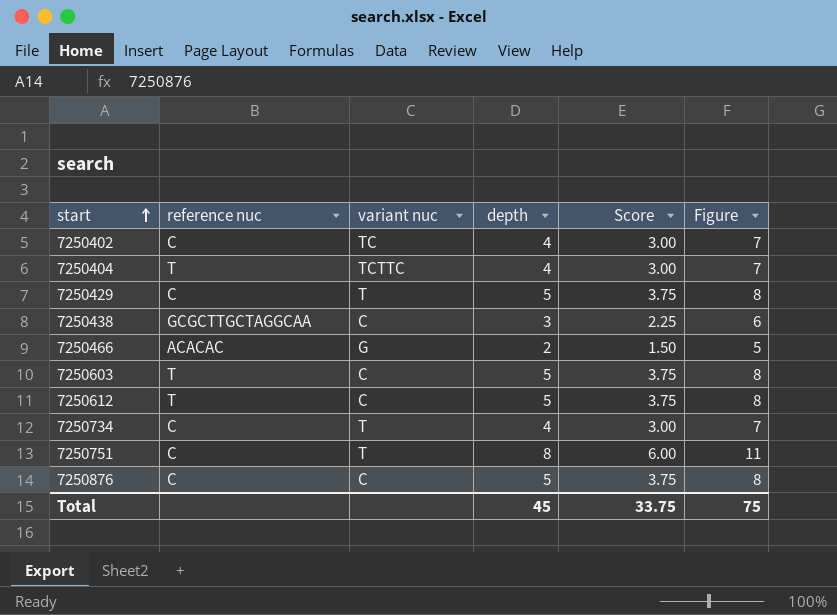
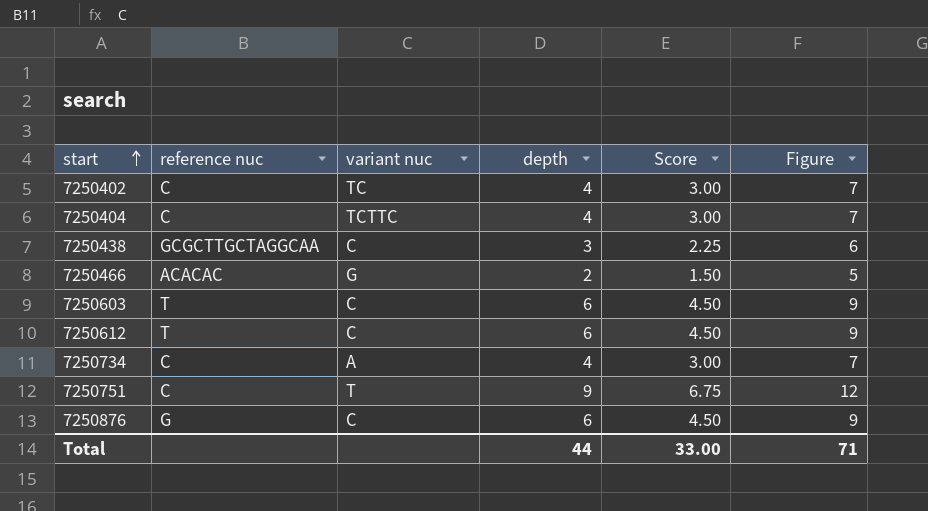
row 7250429: C | T | 5 | 3.75 | 8 -> none
7250404 | reference nuc: T -> C
7250603 | depth: 5 -> 6
7250603 | Score: 3.75 -> 4.50
7250603 | Figure: 8 -> 9
7250612 | depth: 5 -> 6
7250612 | Score: 3.75 -> 4.50
7250612 | Figure: 8 -> 9
7250734 | variant nuc: T -> A
7250751 | depth: 8 -> 9
7250751 | Score: 6.00 -> 6.75
7250751 | Figure: 11 -> 12
7250876 | reference nuc: C -> G
7250876 | depth: 5 -> 6
7250876 | Score: 3.75 -> 4.50
7250876 | Figure: 8 -> 9
Total | depth: 45 -> 44
Total | Score: 33.75 -> 33.00
Total | Figure: 75 -> 71

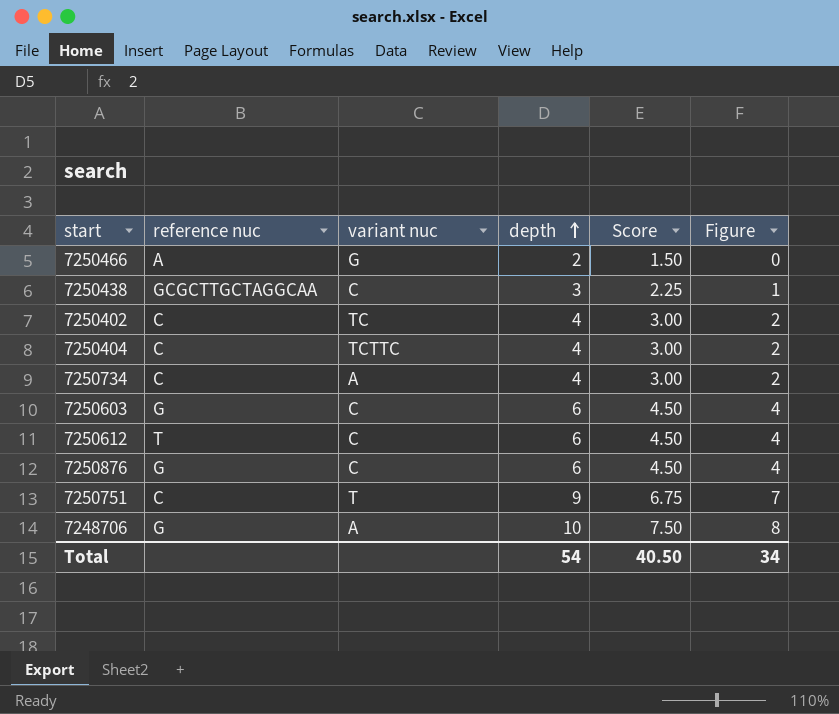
row order: start ascending -> depth ascending
column Figure | formula: [depth] + 3 -> [depth] - 2
7250466 | reference nuc: ACACAC -> A
7250603 | reference nuc: T -> G
row 7248706: none -> G | A | 10 | 7.50 | 8
Total | depth: 44 -> 54
Total | Score: 33.00 -> 40.50
Total | Figure: 71 -> 34

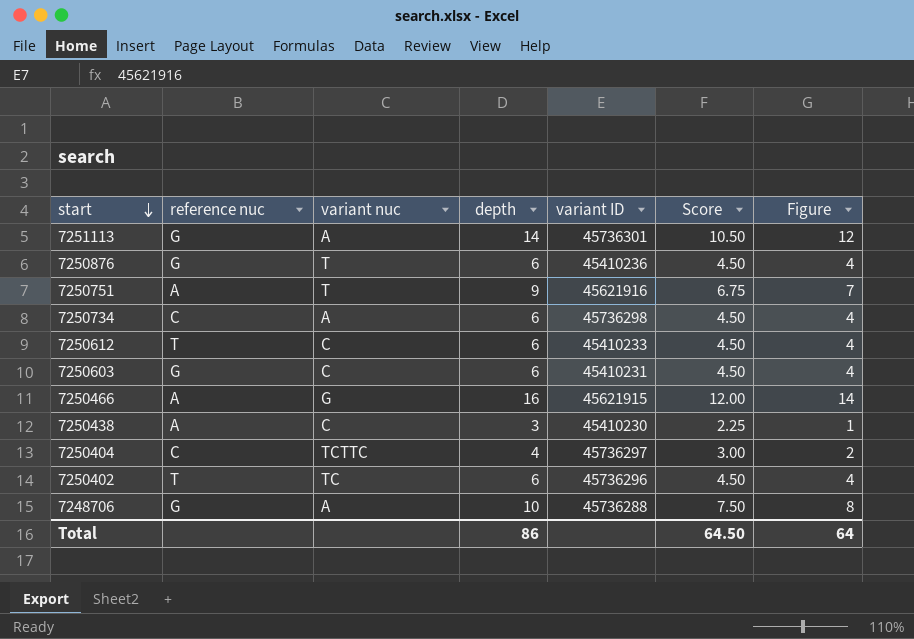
row order: depth ascending -> start descending
column variant ID | position: none -> 5
row 7251113: none -> G | A | 14 | 45736301 | 10.50 | 12
7250876 | variant nuc: C -> T
7250751 | reference nuc: C -> A
7250734 | depth: 4 -> 6
7250734 | Score: 3.00 -> 4.50
7250734 | Figure: 2 -> 4
7250466 | depth: 2 -> 16
7250466 | Score: 1.50 -> 12.00
7250466 | Figure: 0 -> 14
7250438 | reference nuc: GCGCTTGCTAGGCAA -> A
7250402 | reference nuc: C -> T
7250402 | depth: 4 -> 6
7250402 | Score: 3.00 -> 4.50
7250402 | Figure: 2 -> 4
Total | depth: 54 -> 86
Total | Score: 40.50 -> 64.50
Total | Figure: 34 -> 64

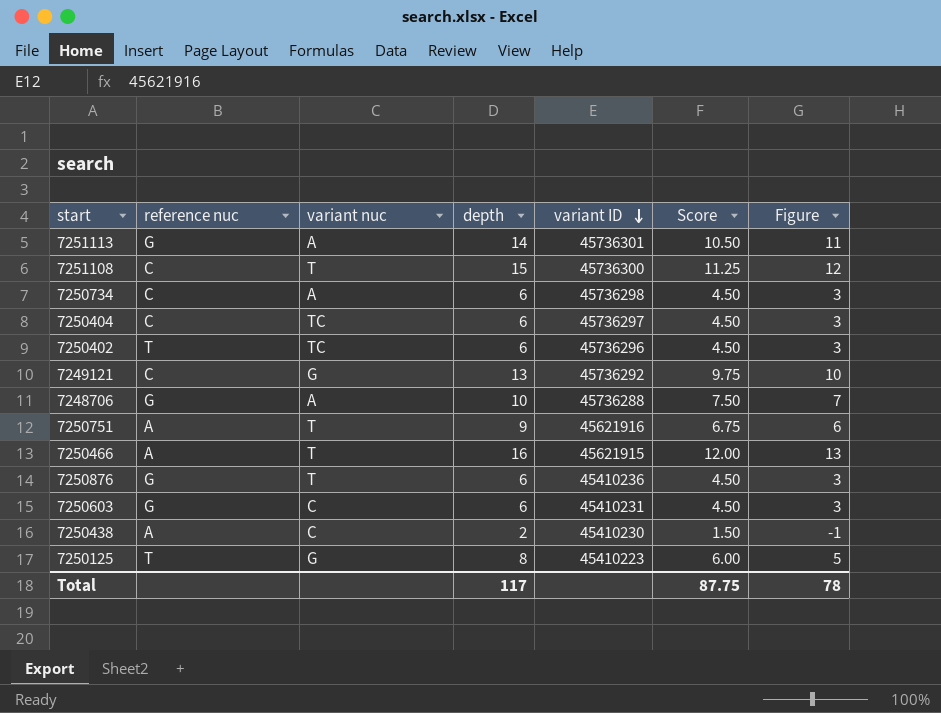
row order: start descending -> variant ID descending
column Figure | formula: [depth] - 2 -> [depth] - 3
row 7250612: T | C | 6 | 45410233 | 4.50 | 4 -> none
row 7251108: none -> C | T | 15 | 45736300 | 11.25 | 12
7250404 | variant nuc: TCTTC -> TC
7250404 | depth: 4 -> 6
7250404 | Score: 3.00 -> 4.50
row 7249121: none -> C | G | 13 | 45736292 | 9.75 | 10
7250466 | variant nuc: G -> T
7250438 | depth: 3 -> 2
7250438 | Score: 2.25 -> 1.50
row 7250125: none -> T | G | 8 | 45410223 | 6.00 | 5
Total | depth: 86 -> 117
Total | Score: 64.50 -> 87.75
Total | Figure: 64 -> 78

